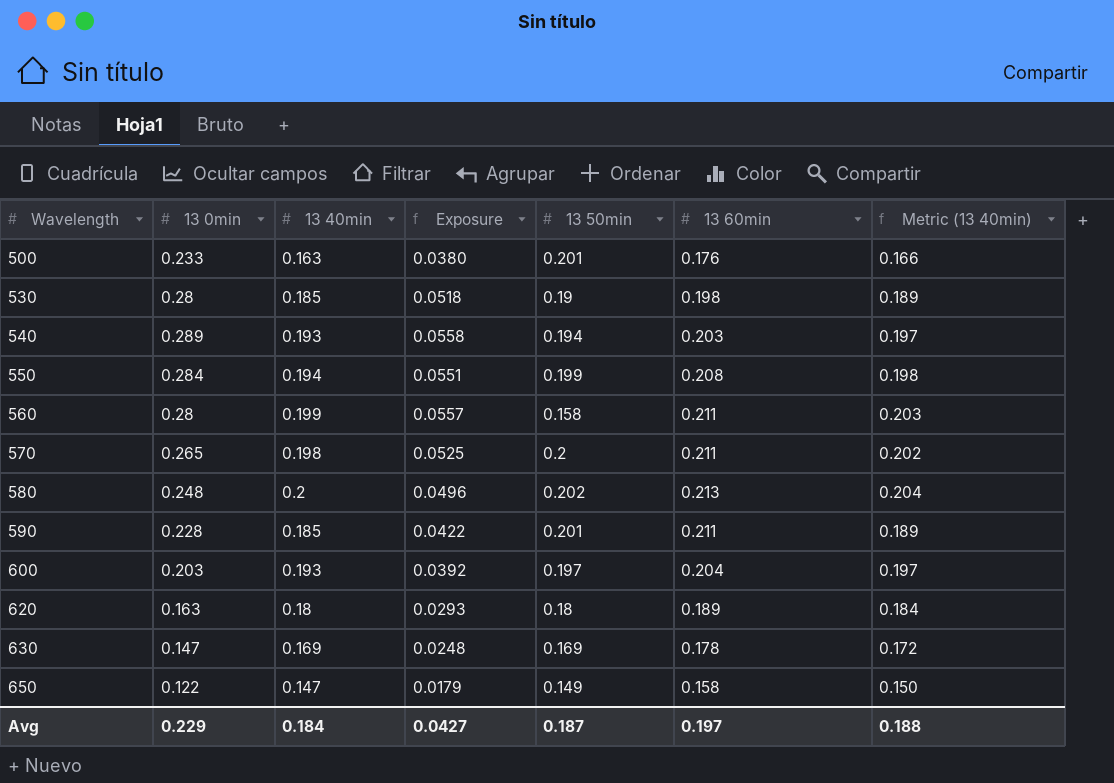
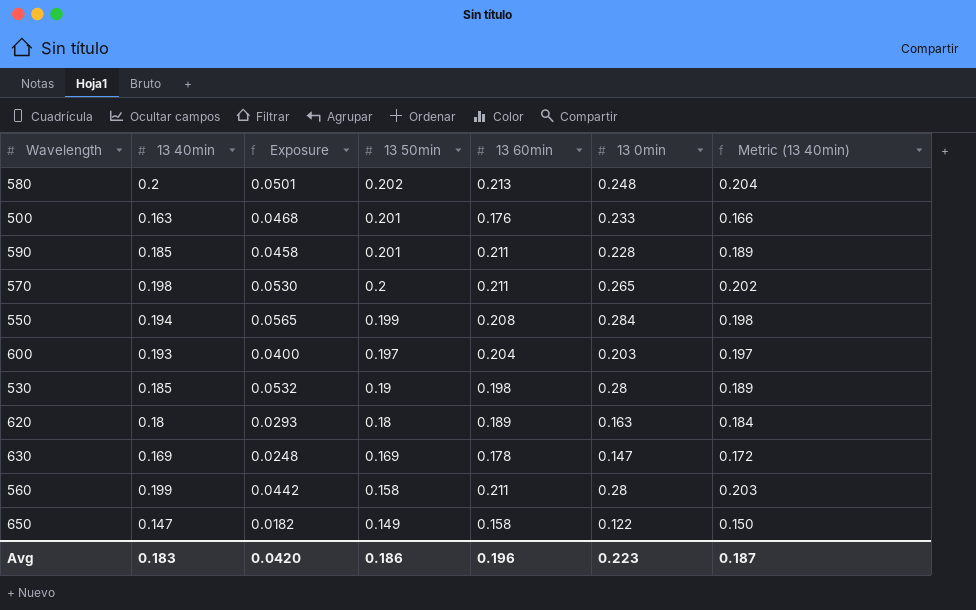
row order: Wavelength ascending -> 13 50min descending
column Exposure | formula: [13 0min] * [13 40min] -> [13 50min] * [13 0min]
column 13 0min | position: 2 -> 6
row 540: 0.289 | 0.193 | 0.0558 | 0.194 | 0.203 | 0.197 -> none
Avg | 13 40min: 0.184 -> 0.183
Avg | Exposure: 0.0427 -> 0.0420
Avg | 13 50min: 0.187 -> 0.186
Avg | 13 60min: 0.197 -> 0.196
Avg | 13 0min: 0.229 -> 0.223
Avg | Metric (13 40min): 0.188 -> 0.187

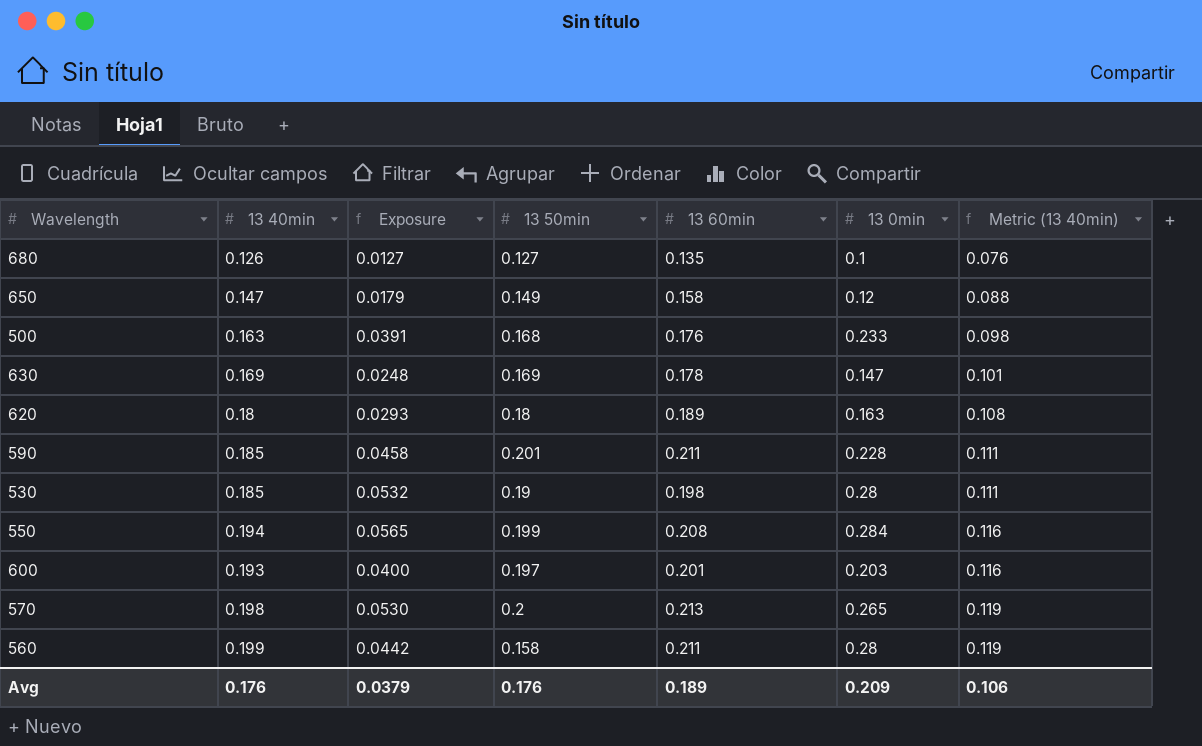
row order: 13 50min descending -> Metric (13 40min) ascending
column Metric (13 40min) | formula: [13 40min] * 1.02 -> [13 40min] * 0.6
row 580: 0.2 | 0.0501 | 0.202 | 0.213 | 0.248 | 0.204 -> none
row 680: none -> 0.126 | 0.0127 | 0.127 | 0.135 | 0.1 | 0.076
650 | Exposure: 0.0182 -> 0.0179
650 | 13 0min: 0.122 -> 0.12
500 | Exposure: 0.0468 -> 0.0391
500 | 13 50min: 0.201 -> 0.168
600 | 13 60min: 0.204 -> 0.201
570 | 13 60min: 0.211 -> 0.213
Avg | 13 40min: 0.183 -> 0.176
Avg | Exposure: 0.0420 -> 0.0379
Avg | 13 50min: 0.186 -> 0.176
Avg | 13 60min: 0.196 -> 0.189
Avg | 13 0min: 0.223 -> 0.209
Avg | Metric (13 40min): 0.187 -> 0.106

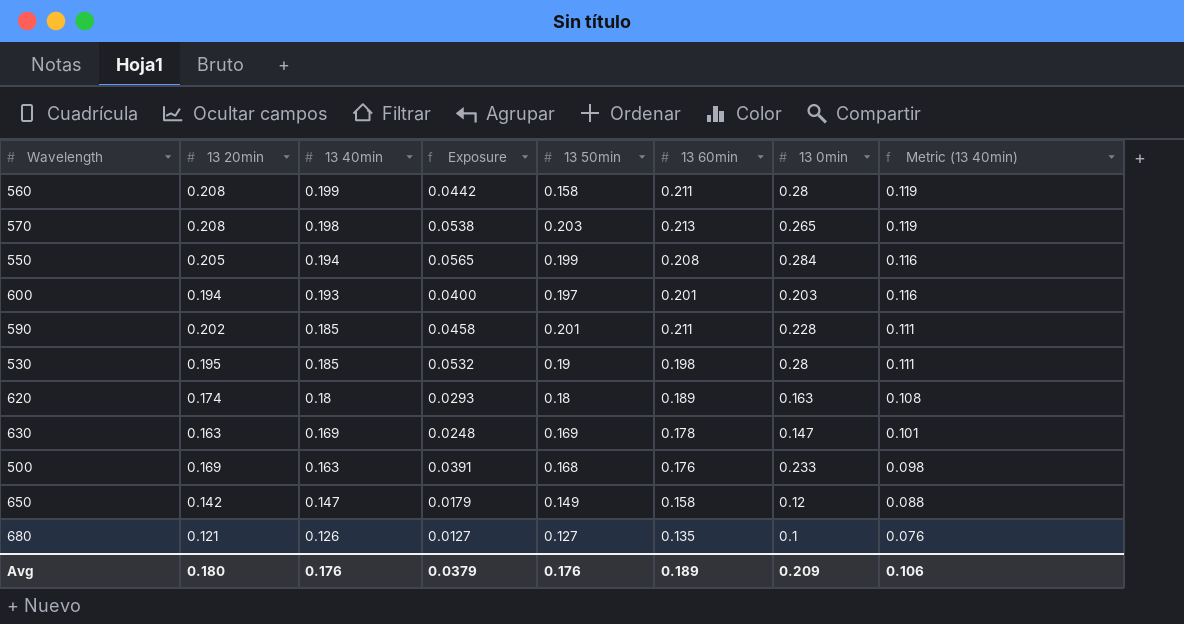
row order: Metric (13 40min) ascending -> 13 40min descending
column 13 20min | position: none -> 2
570 | Exposure: 0.0530 -> 0.0538
570 | 13 50min: 0.2 -> 0.203

